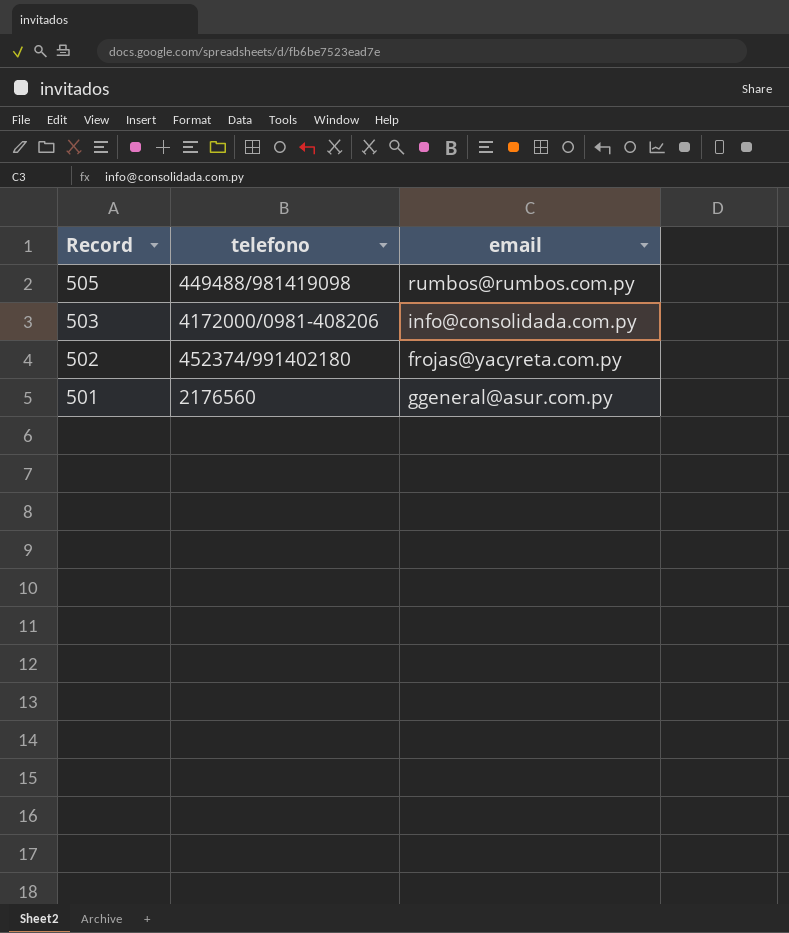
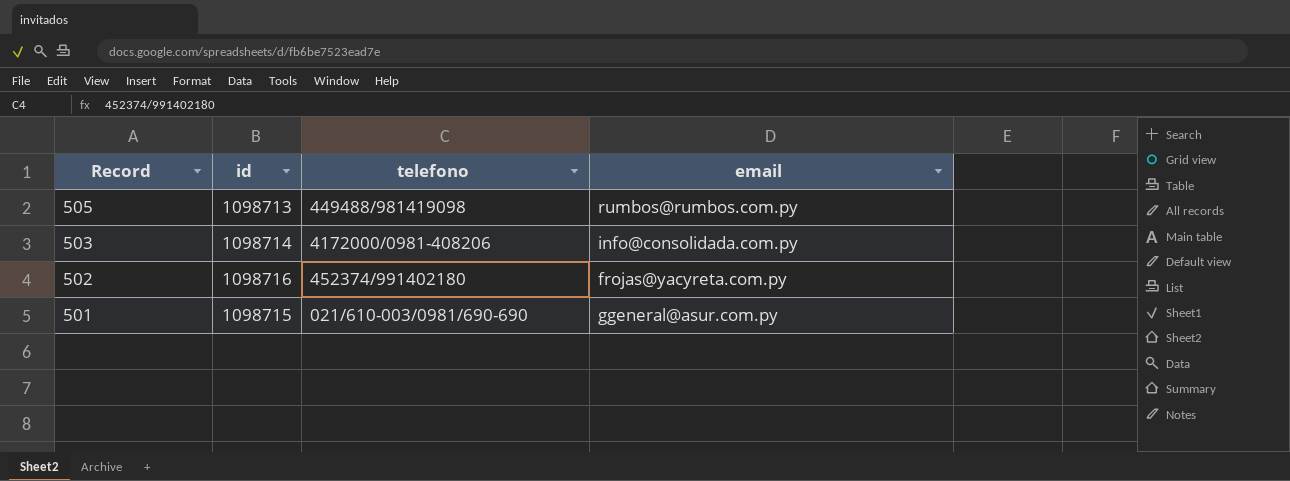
column id | position: none -> 2
501 | telefono: 2176560 -> 021/610-003/0981/690-690

